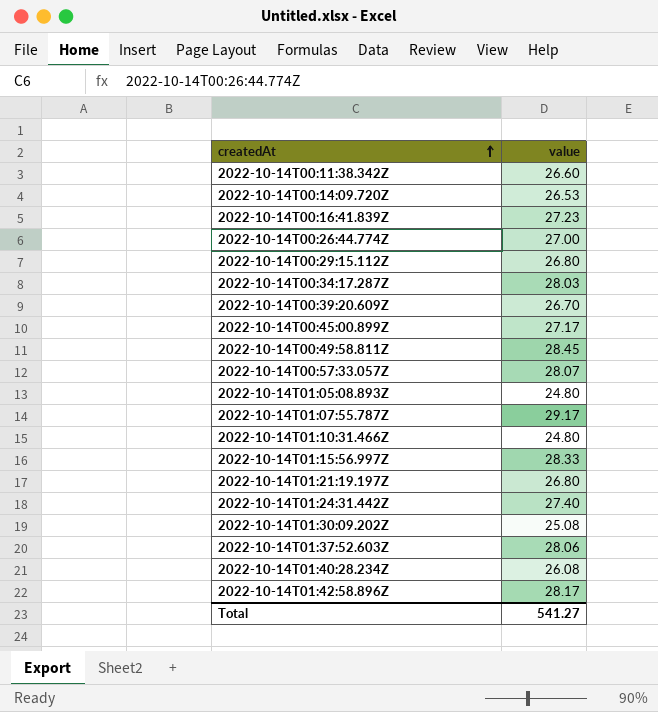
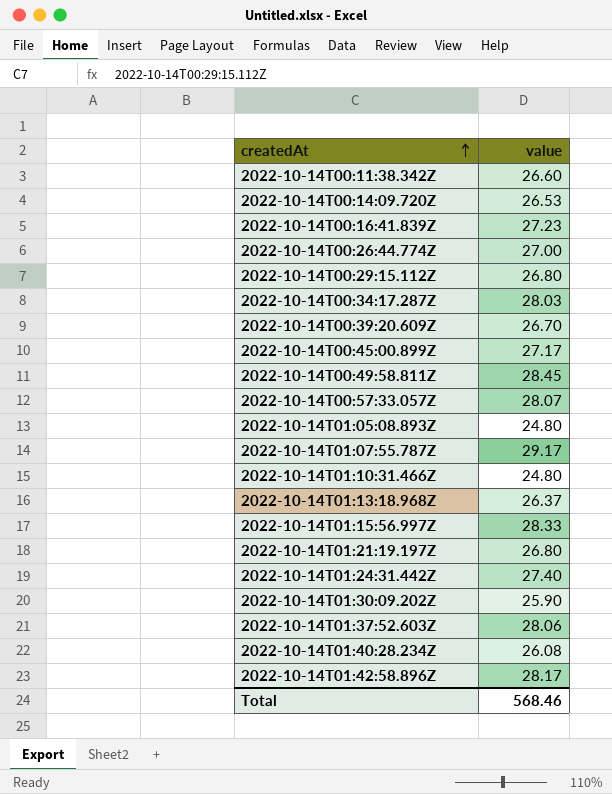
row 2022-10-14T01:13:18.968Z: none -> 26.37
2022-10-14T01:30:09.202Z | value: 25.08 -> 25.90
Total | value: 541.27 -> 568.46

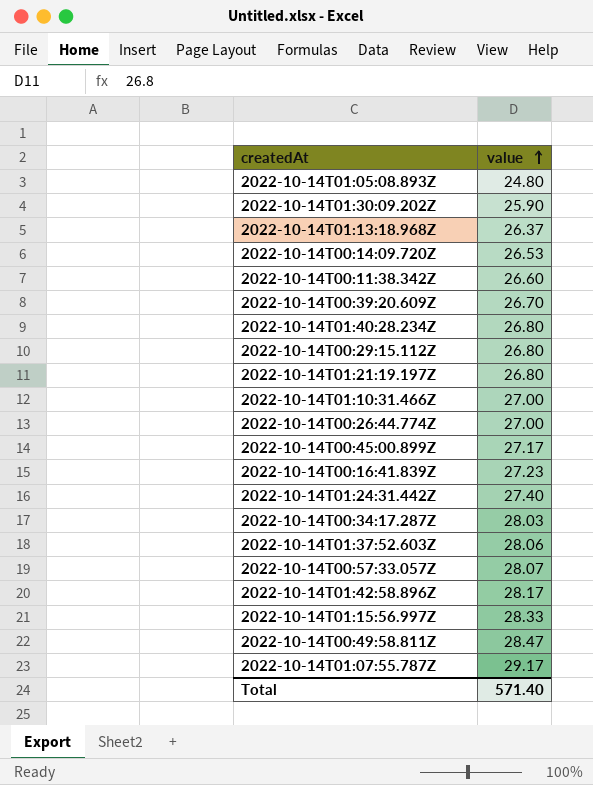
row order: createdAt ascending -> value ascending
2022-10-14T01:40:28.234Z | value: 26.08 -> 26.80
2022-10-14T01:10:31.466Z | value: 24.80 -> 27.00
2022-10-14T00:49:58.811Z | value: 28.45 -> 28.47
Total | value: 568.46 -> 571.40

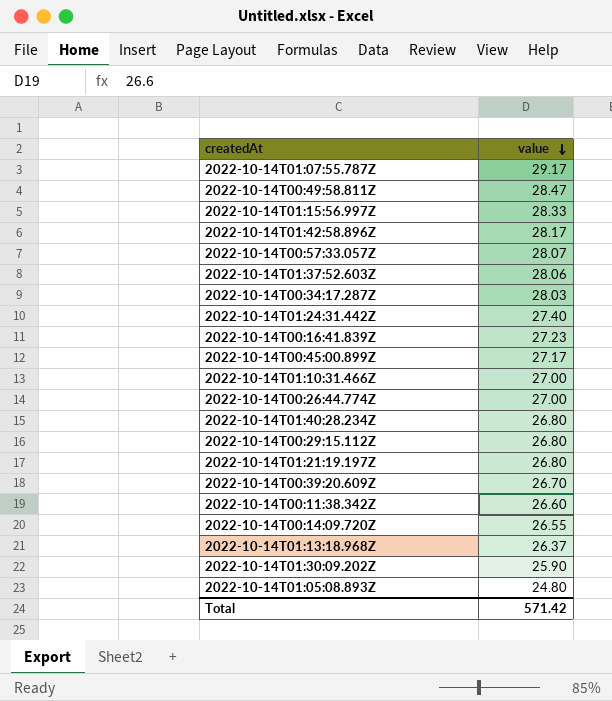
row order: value ascending -> value descending
2022-10-14T00:14:09.720Z | value: 26.53 -> 26.55
Total | value: 571.40 -> 571.42

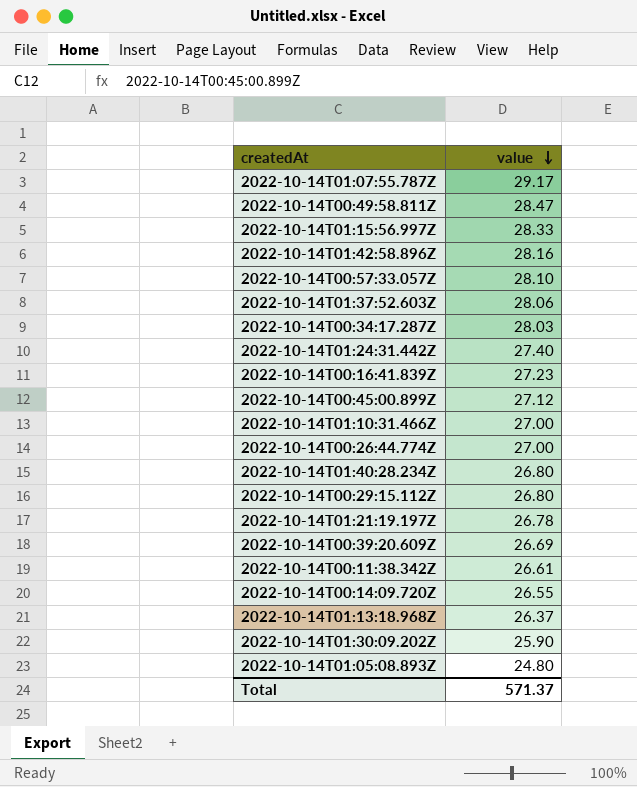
2022-10-14T01:42:58.896Z | value: 28.17 -> 28.16
2022-10-14T00:57:33.057Z | value: 28.07 -> 28.10
2022-10-14T00:45:00.899Z | value: 27.17 -> 27.12
2022-10-14T01:21:19.197Z | value: 26.80 -> 26.78
2022-10-14T00:39:20.609Z | value: 26.70 -> 26.69
2022-10-14T00:11:38.342Z | value: 26.60 -> 26.61
Total | value: 571.42 -> 571.37

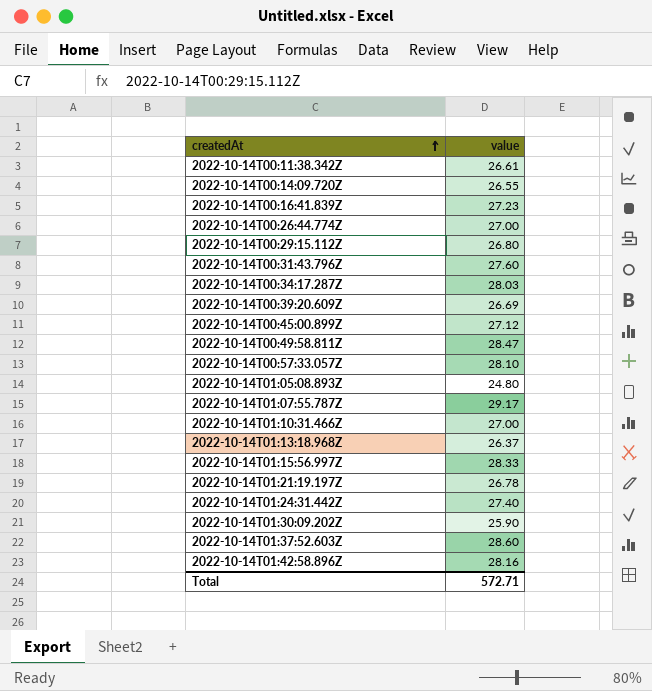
row order: value descending -> createdAt ascending
row 2022-10-14T01:40:28.234Z: 26.80 -> none
row 2022-10-14T00:31:43.796Z: none -> 27.60
2022-10-14T01:37:52.603Z | value: 28.06 -> 28.60
Total | value: 571.37 -> 572.71

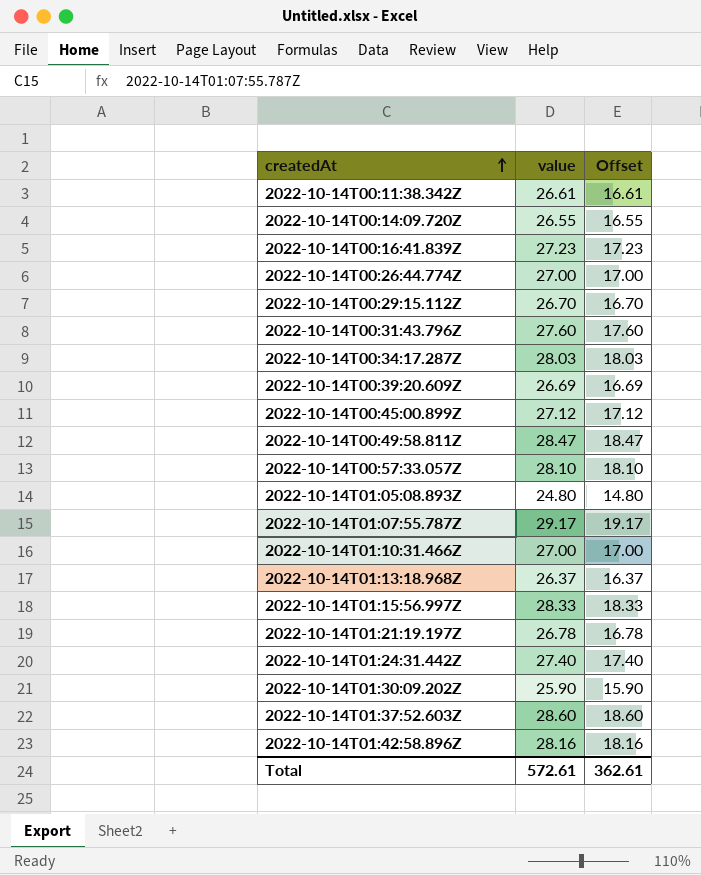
column Offset | formula: none -> [value] - 10
2022-10-14T00:29:15.112Z | value: 26.80 -> 26.70
Total | value: 572.71 -> 572.61

